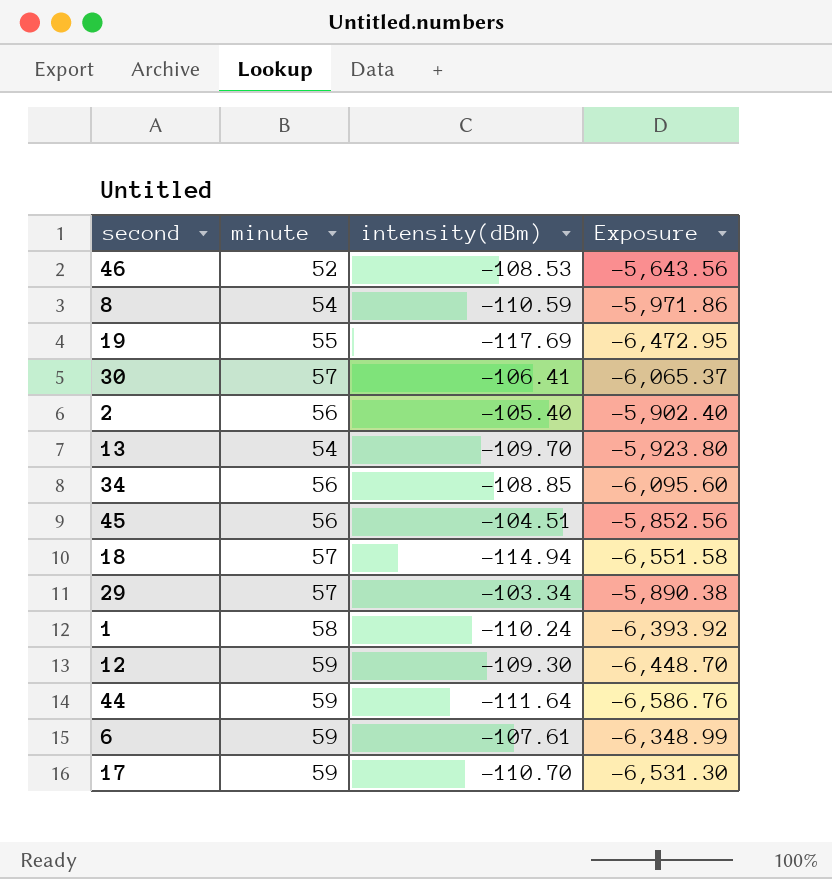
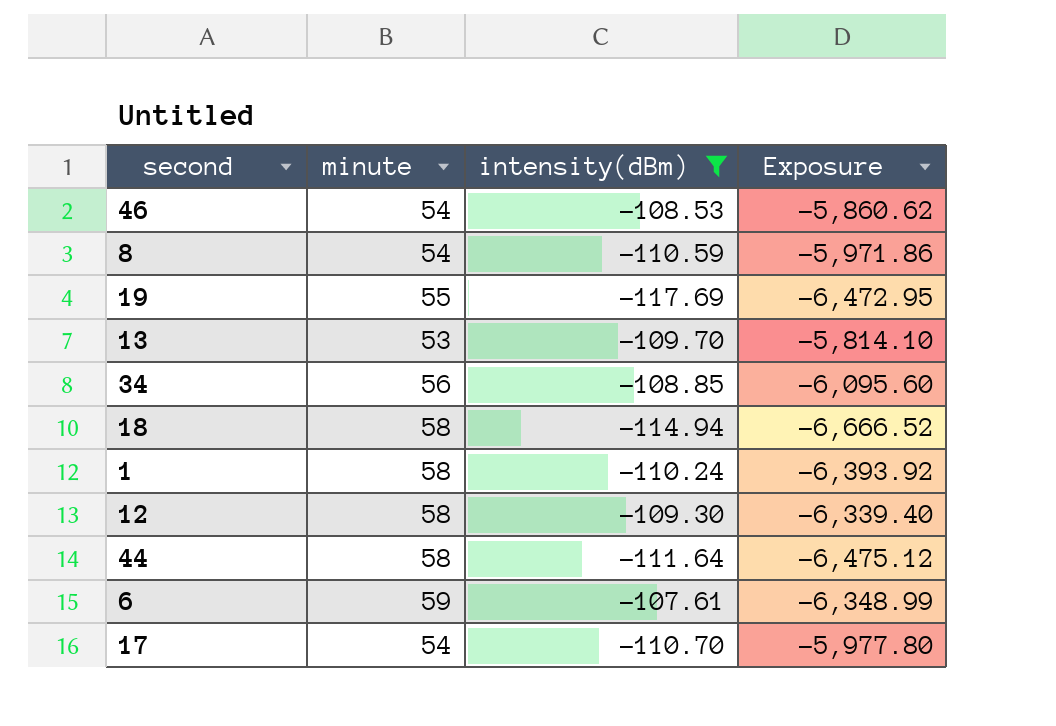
filter: none -> intensity(dBm) <= -107.61
46 | minute: 52 -> 54
46 | Exposure: -5,643.56 -> -5,860.62
13 | minute: 54 -> 53
13 | Exposure: -5,923.80 -> -5,814.10
18 | minute: 57 -> 58
18 | Exposure: -6,551.58 -> -6,666.52
12 | minute: 59 -> 58
12 | Exposure: -6,448.70 -> -6,339.40
44 | minute: 59 -> 58
44 | Exposure: -6,586.76 -> -6,475.12
17 | minute: 59 -> 54
17 | Exposure: -6,531.30 -> -5,977.80

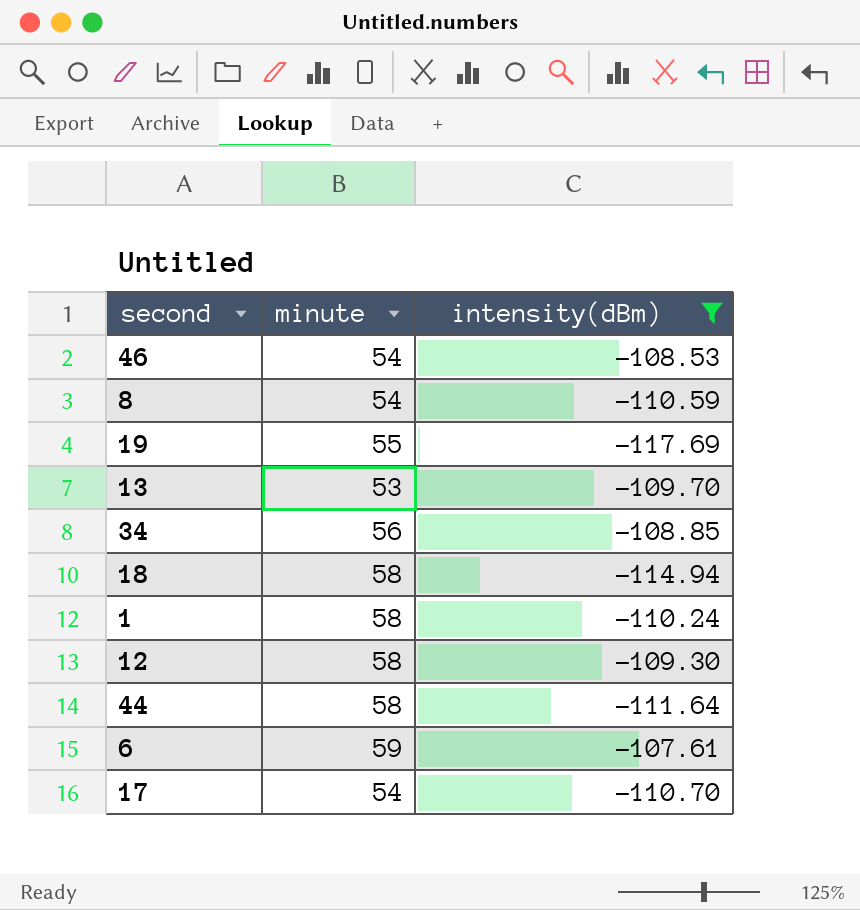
column Exposure | formula: [minute] * [intensity(dBm)] -> none

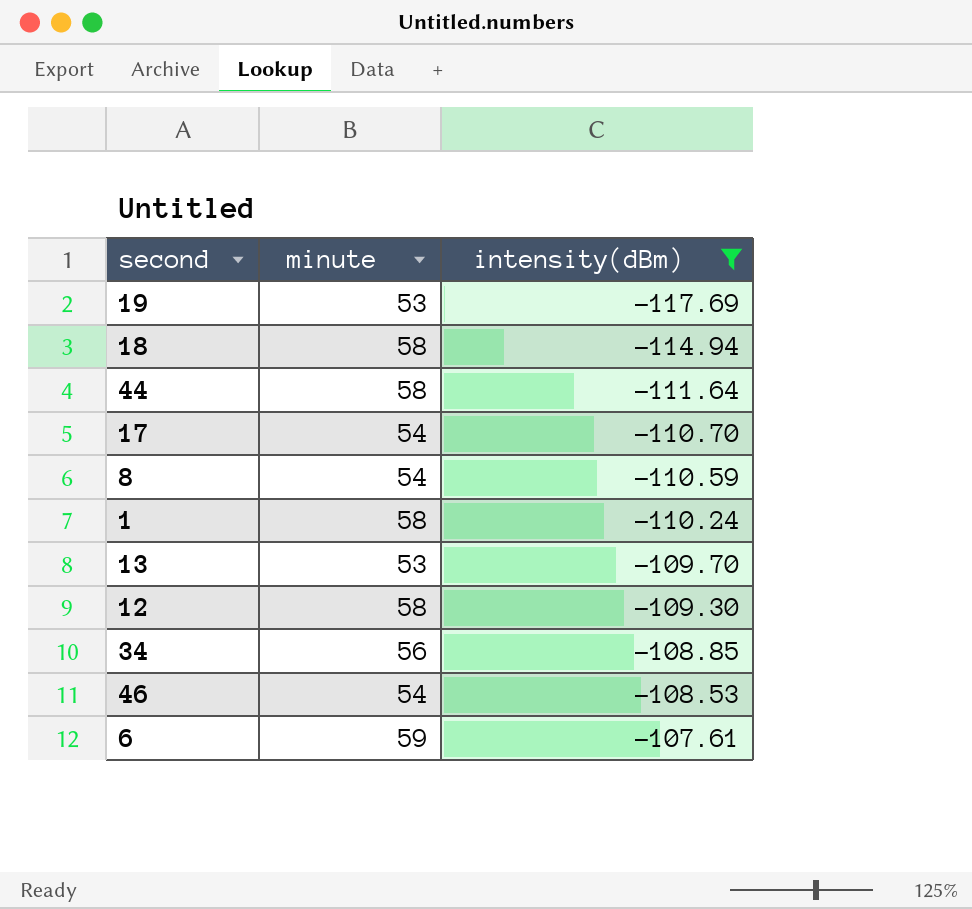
row order: none -> intensity(dBm) ascending
19 | minute: 55 -> 53

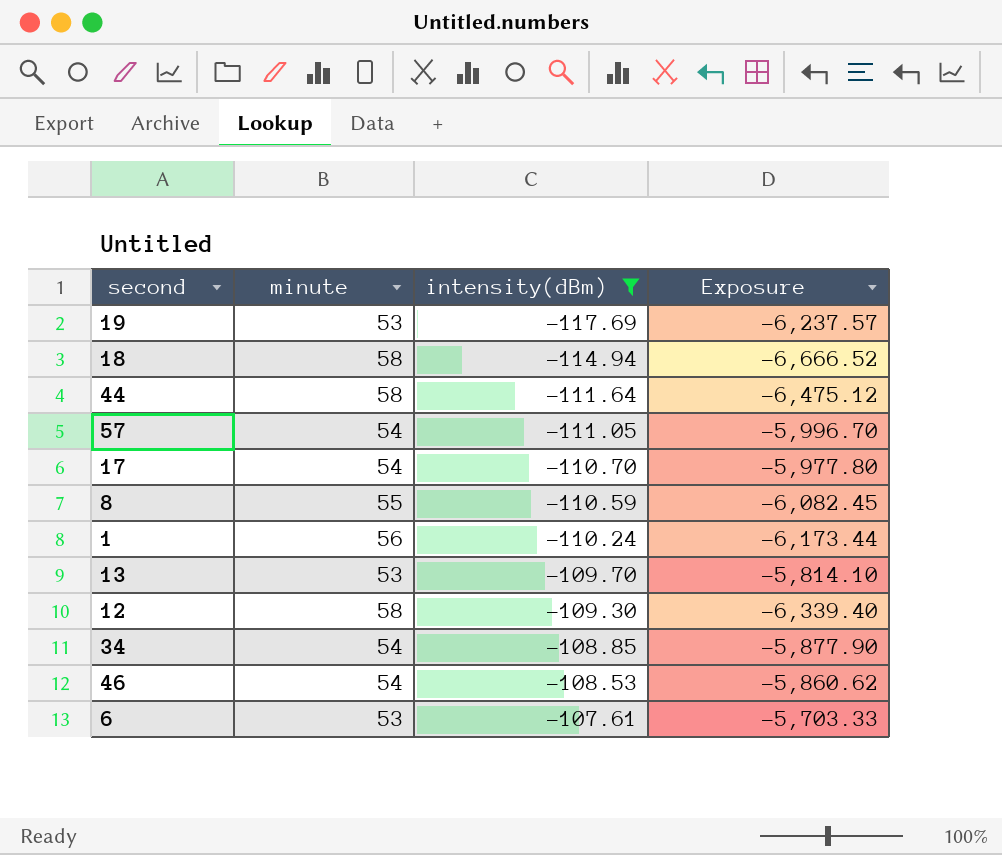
column Exposure | formula: none -> [minute] * [intensity(dBm)]
row 57: none -> 54 | -111.05 | -5,996.70
8 | minute: 54 -> 55
1 | minute: 58 -> 56
34 | minute: 56 -> 54
6 | minute: 59 -> 53

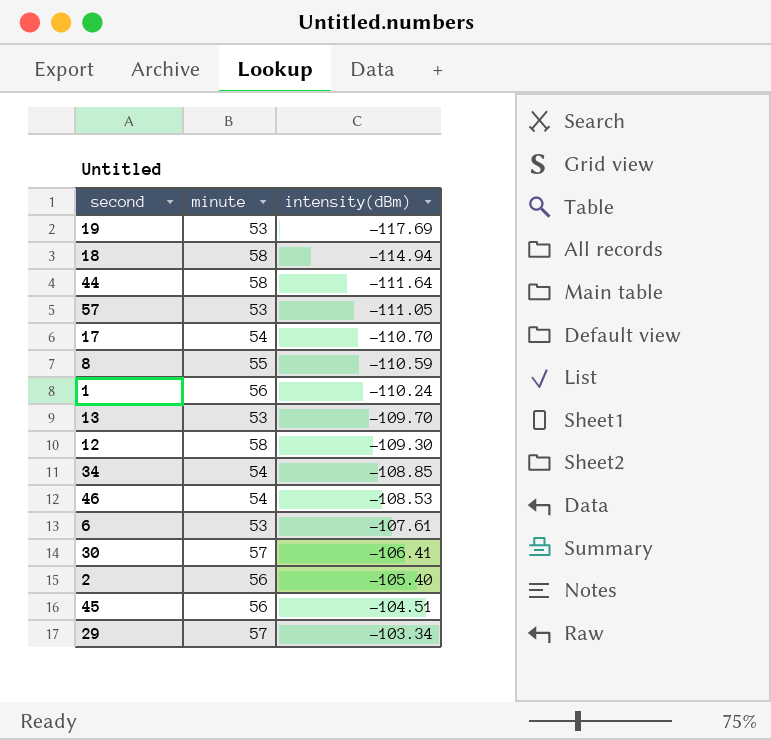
filter: intensity(dBm) <= -107.61 -> none
column Exposure | formula: [minute] * [intensity(dBm)] -> none
57 | minute: 54 -> 53

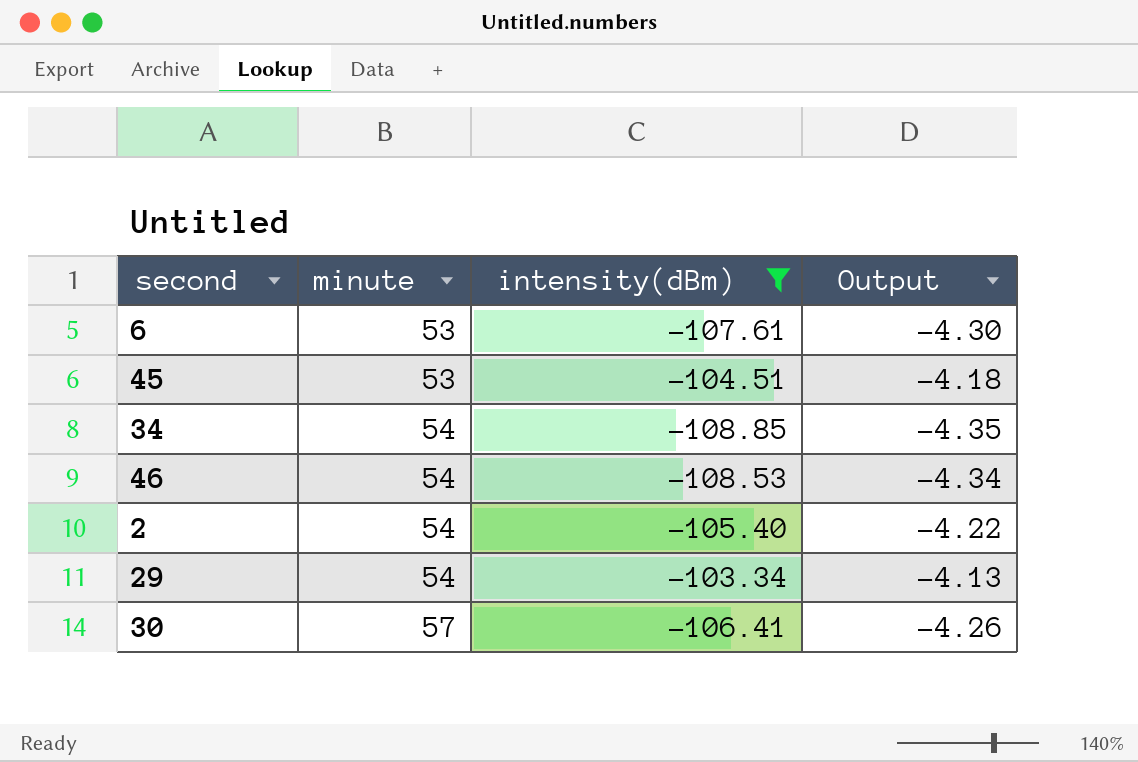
filter: none -> intensity(dBm) >= -108.85
row order: intensity(dBm) ascending -> minute ascending
column Output | formula: none -> [intensity(dBm)] * 0.04
45 | minute: 56 -> 53
2 | minute: 56 -> 54
29 | minute: 57 -> 54

